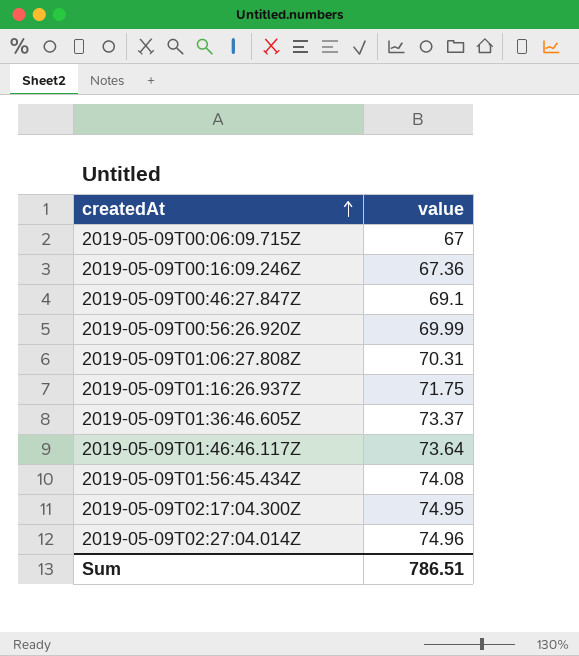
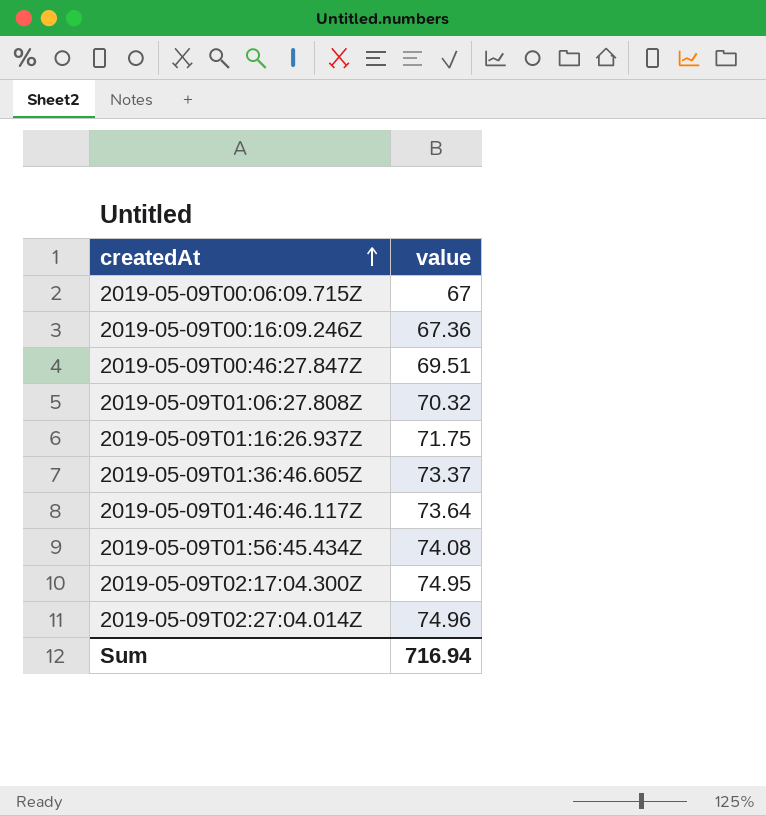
row 2019-05-09T00:56:26.920Z: 69.99 -> none
2019-05-09T00:46:27.847Z | value: 69.1 -> 69.51
2019-05-09T01:06:27.808Z | value: 70.31 -> 70.32
Sum | value: 786.51 -> 716.94

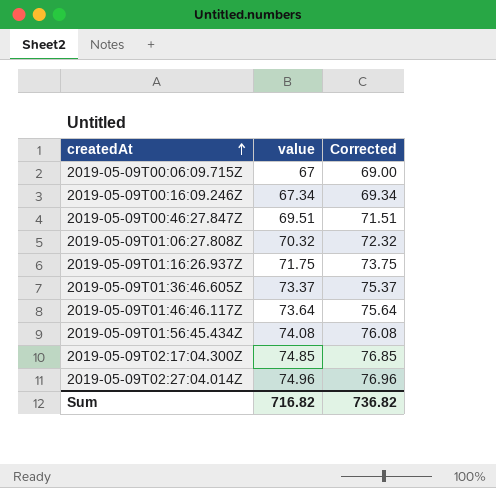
column Corrected | formula: none -> [value] + 2
2019-05-09T00:16:09.246Z | value: 67.36 -> 67.34
2019-05-09T02:17:04.300Z | value: 74.95 -> 74.85
Sum | value: 716.94 -> 716.82

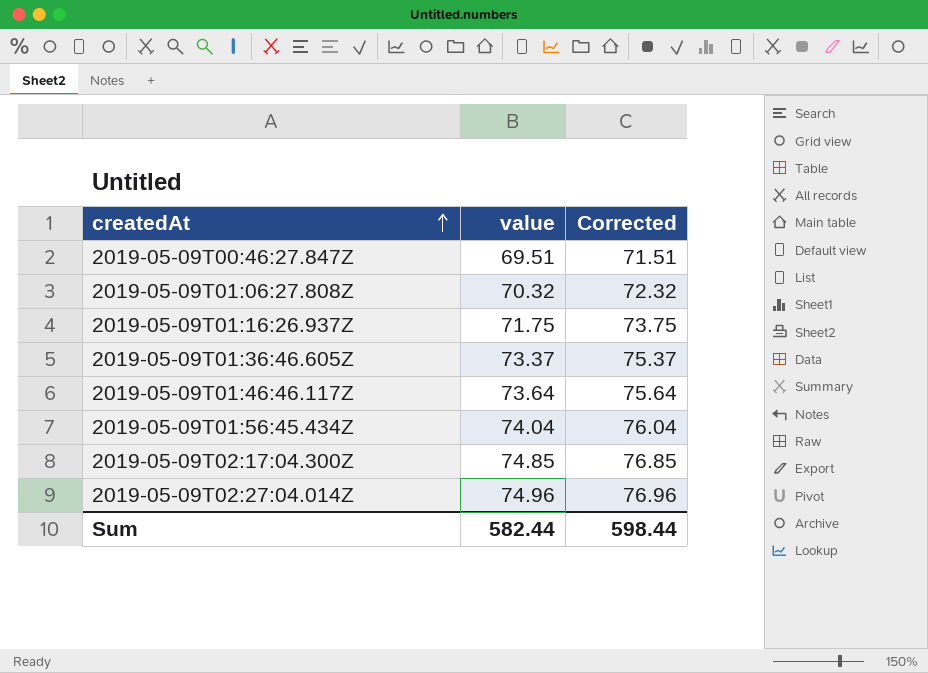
row 2019-05-09T00:06:09.715Z: 67 | 69.00 -> none
row 2019-05-09T00:16:09.246Z: 67.34 | 69.34 -> none
2019-05-09T01:56:45.434Z | value: 74.08 -> 74.04
2019-05-09T01:56:45.434Z | Corrected: 76.08 -> 76.04
Sum | value: 716.82 -> 582.44
Sum | Corrected: 736.82 -> 598.44

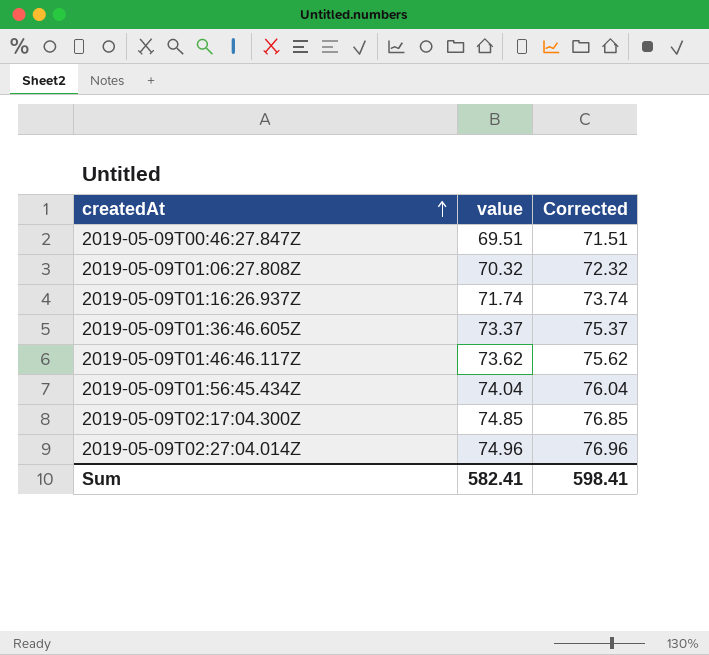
2019-05-09T01:16:26.937Z | value: 71.75 -> 71.74
2019-05-09T01:16:26.937Z | Corrected: 73.75 -> 73.74
2019-05-09T01:46:46.117Z | value: 73.64 -> 73.62
2019-05-09T01:46:46.117Z | Corrected: 75.64 -> 75.62
Sum | value: 582.44 -> 582.41
Sum | Corrected: 598.44 -> 598.41

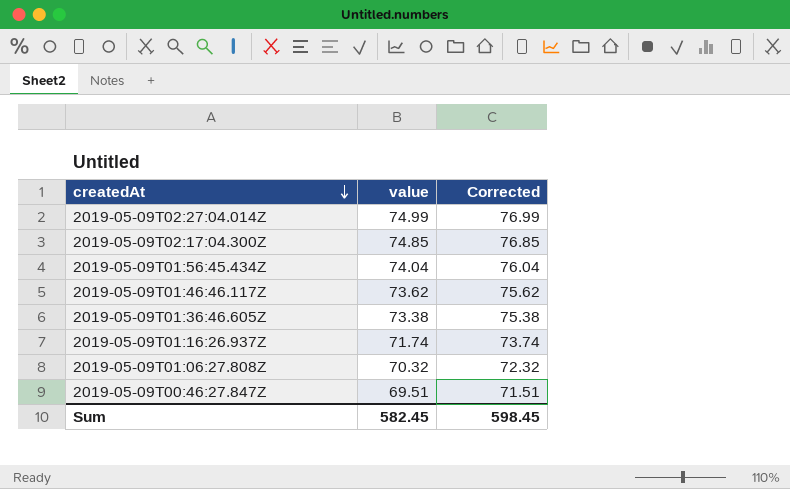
row order: createdAt ascending -> createdAt descending
2019-05-09T02:27:04.014Z | value: 74.96 -> 74.99
2019-05-09T02:27:04.014Z | Corrected: 76.96 -> 76.99
2019-05-09T01:36:46.605Z | value: 73.37 -> 73.38
2019-05-09T01:36:46.605Z | Corrected: 75.37 -> 75.38
Sum | value: 582.41 -> 582.45
Sum | Corrected: 598.41 -> 598.45

